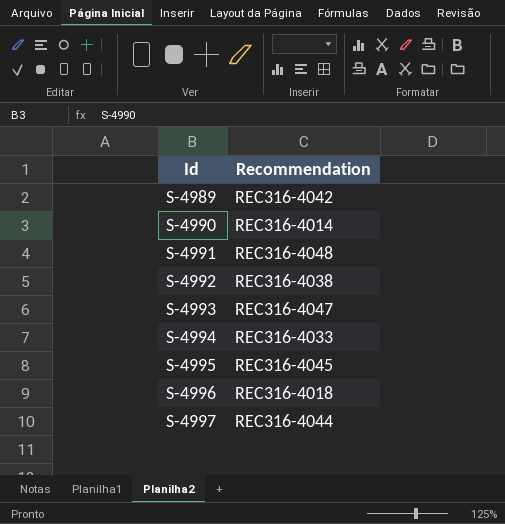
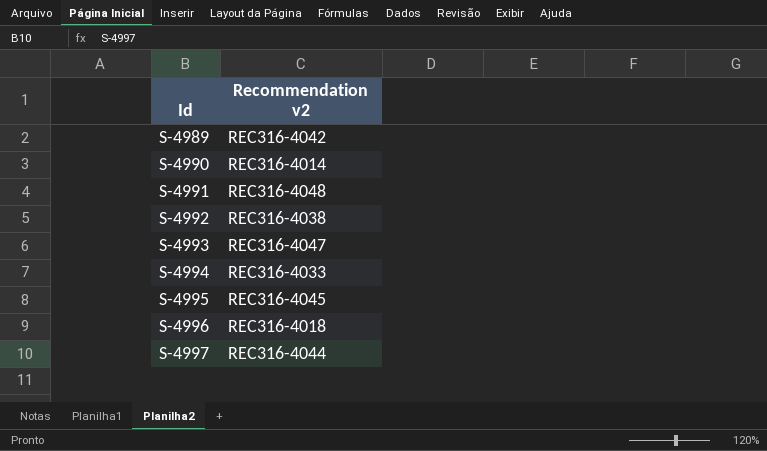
column name: Recommendation -> Recommendation v2

